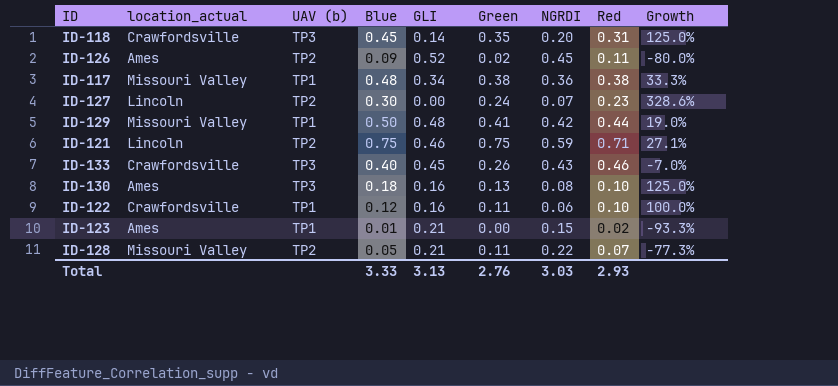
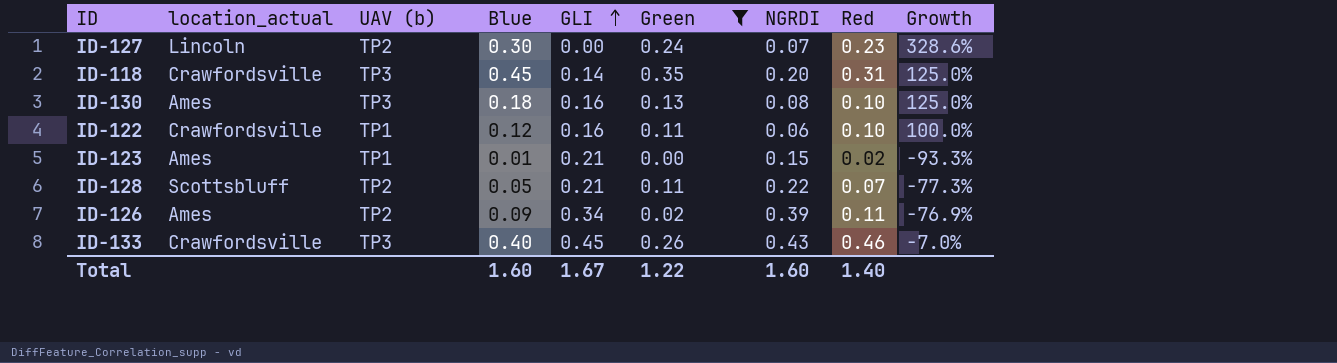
filter: none -> Green <= 0.35
row order: none -> GLI ascending
ID-128 | location_actual: Missouri Valley -> Scottsbluff
ID-126 | GLI: 0.52 -> 0.34
ID-126 | NGRDI: 0.45 -> 0.39
ID-126 | Growth: -80.0% -> -76.9%
Total | Blue: 3.33 -> 1.60
Total | GLI: 3.13 -> 1.67
Total | Green: 2.76 -> 1.22
Total | NGRDI: 3.03 -> 1.60
Total | Red: 2.93 -> 1.40

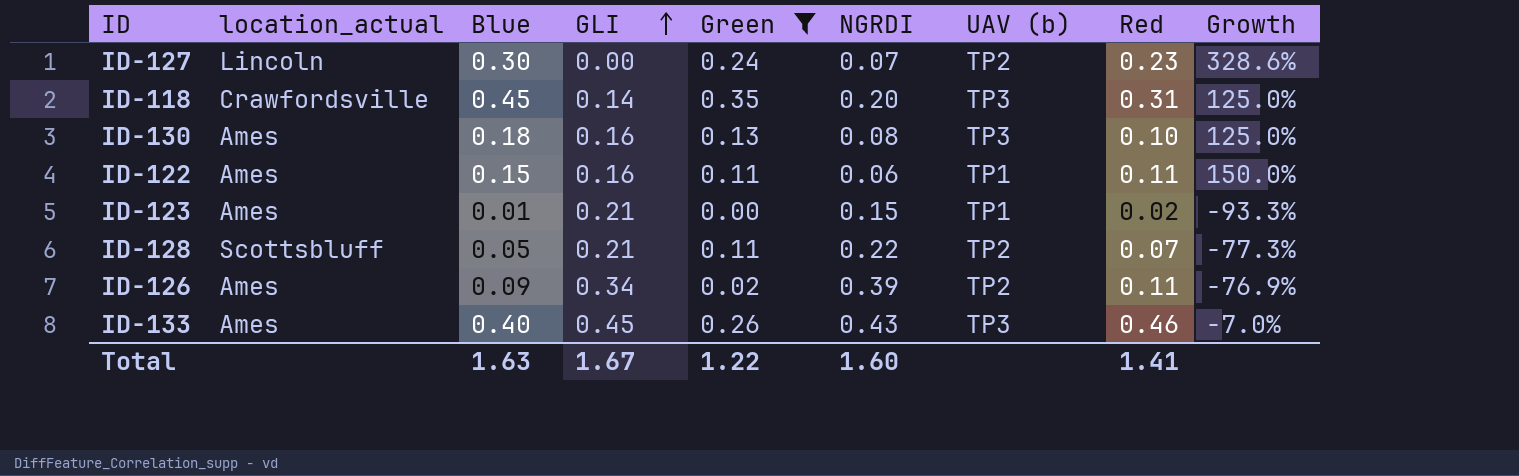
column UAV (b) | position: 3 -> 7
ID-122 | location_actual: Crawfordsville -> Ames
ID-122 | Blue: 0.12 -> 0.15
ID-122 | Red: 0.10 -> 0.11
ID-122 | Growth: 100.0% -> 150.0%
ID-133 | location_actual: Crawfordsville -> Ames
Total | Blue: 1.60 -> 1.63
Total | Red: 1.40 -> 1.41

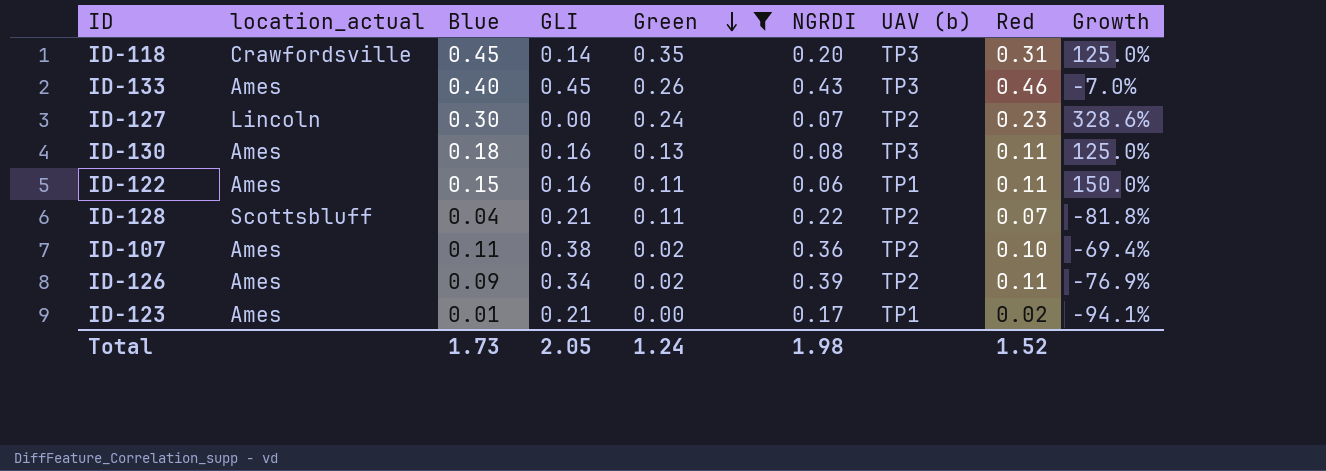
row order: GLI ascending -> Green descending
ID-130 | Red: 0.10 -> 0.11
ID-128 | Blue: 0.05 -> 0.04
ID-128 | Growth: -77.3% -> -81.8%
row ID-107: none -> Ames | 0.11 | 0.38 | 0.02 | 0.36 | TP2 | 0.10 | -69.4%
ID-123 | NGRDI: 0.15 -> 0.17
ID-123 | Growth: -93.3% -> -94.1%
Total | Blue: 1.63 -> 1.73
Total | GLI: 1.67 -> 2.05
Total | Green: 1.22 -> 1.24
Total | NGRDI: 1.60 -> 1.98
Total | Red: 1.41 -> 1.52

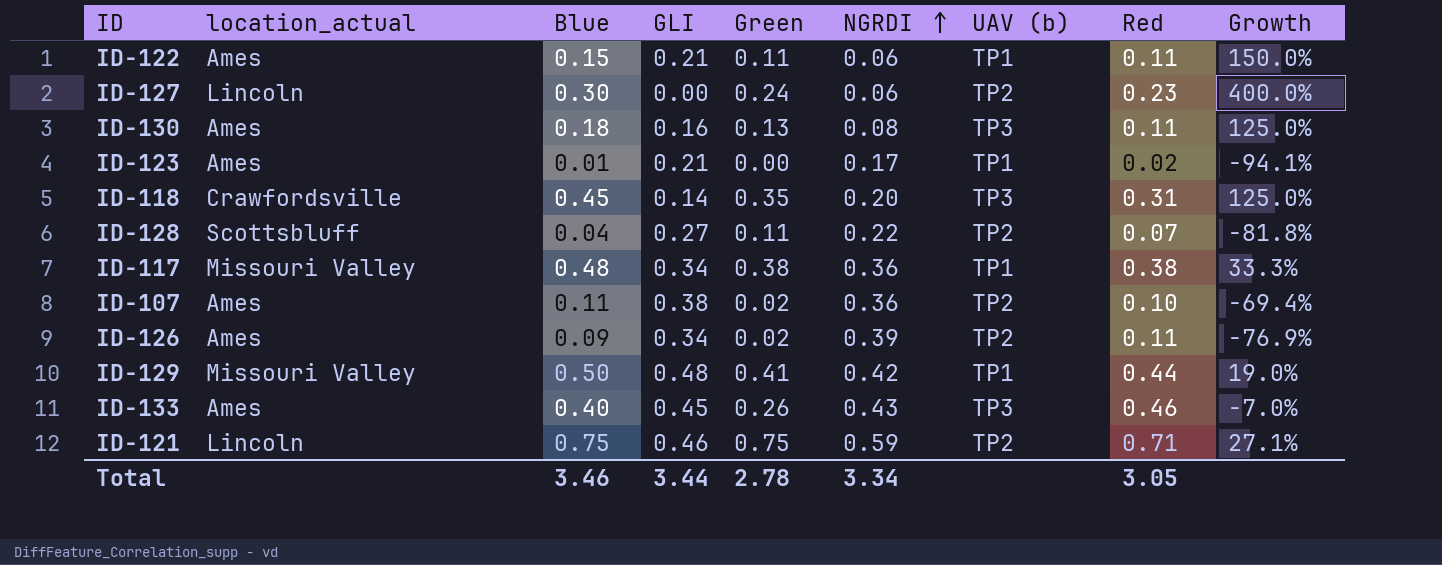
filter: Green <= 0.35 -> none
row order: Green descending -> NGRDI ascending
ID-122 | GLI: 0.16 -> 0.21
ID-127 | NGRDI: 0.07 -> 0.06
ID-127 | Growth: 328.6% -> 400.0%
ID-128 | GLI: 0.21 -> 0.27
Total | Blue: 1.73 -> 3.46
Total | GLI: 2.05 -> 3.44
Total | Green: 1.24 -> 2.78
Total | NGRDI: 1.98 -> 3.34
Total | Red: 1.52 -> 3.05

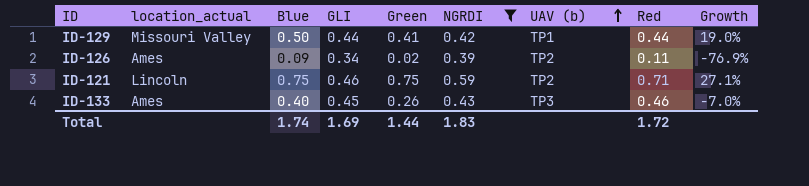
filter: none -> NGRDI >= 0.39
row order: NGRDI ascending -> UAV (b) ascending
ID-129 | GLI: 0.48 -> 0.44
Total | Blue: 3.46 -> 1.74
Total | GLI: 3.44 -> 1.69
Total | Green: 2.78 -> 1.44
Total | NGRDI: 3.34 -> 1.83
Total | Red: 3.05 -> 1.72

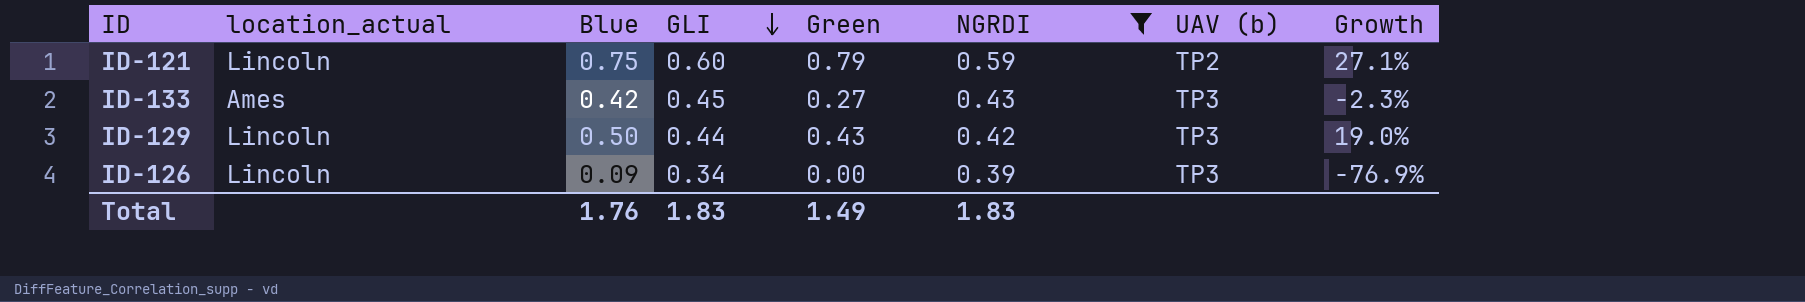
row order: UAV (b) ascending -> GLI descending
column Red | position: 8 -> none
ID-121 | GLI: 0.46 -> 0.60
ID-121 | Green: 0.75 -> 0.79
ID-133 | Blue: 0.40 -> 0.42
ID-133 | Green: 0.26 -> 0.27
ID-133 | Growth: -7.0% -> -2.3%
ID-129 | location_actual: Missouri Valley -> Lincoln
ID-129 | Green: 0.41 -> 0.43
ID-129 | UAV (b): TP1 -> TP3
ID-126 | location_actual: Ames -> Lincoln
ID-126 | Green: 0.02 -> 0.00
ID-126 | UAV (b): TP2 -> TP3
Total | Blue: 1.74 -> 1.76
Total | GLI: 1.69 -> 1.83
Total | Green: 1.44 -> 1.49

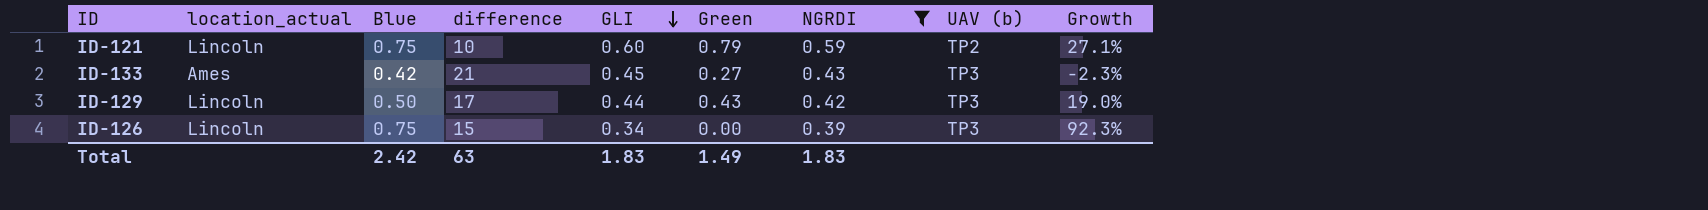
column difference | position: none -> 4
ID-126 | Blue: 0.09 -> 0.75
ID-126 | Growth: -76.9% -> 92.3%
Total | Blue: 1.76 -> 2.42

